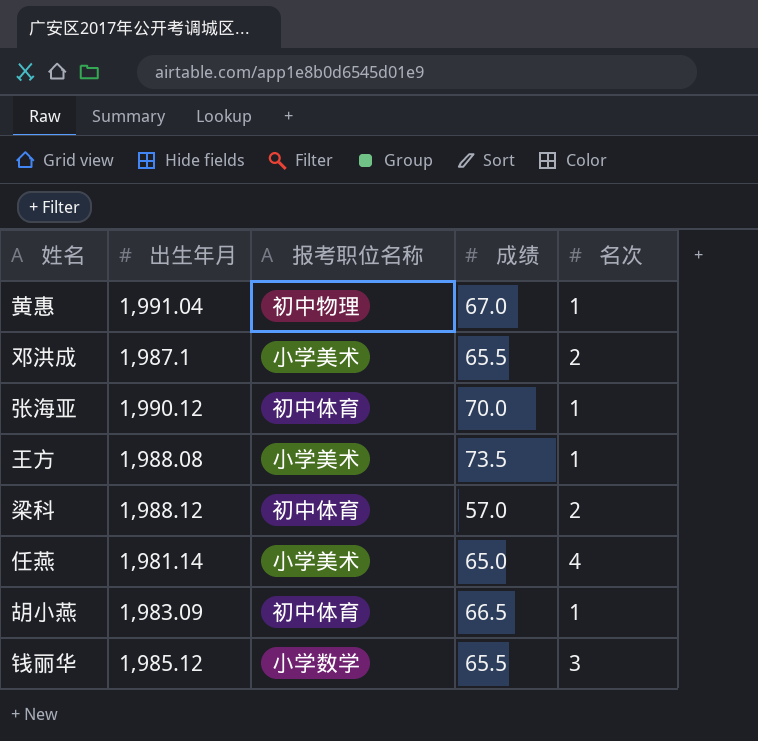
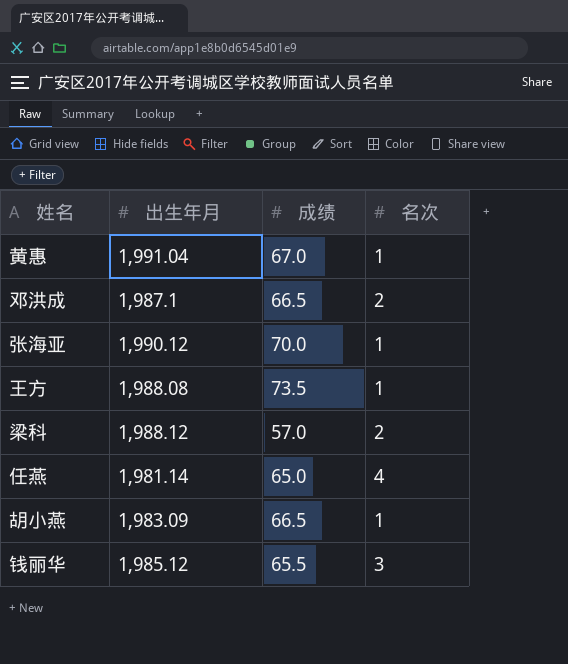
column 报考职位名称 | position: 3 -> none
邓洪成 | 成绩: 65.5 -> 66.5

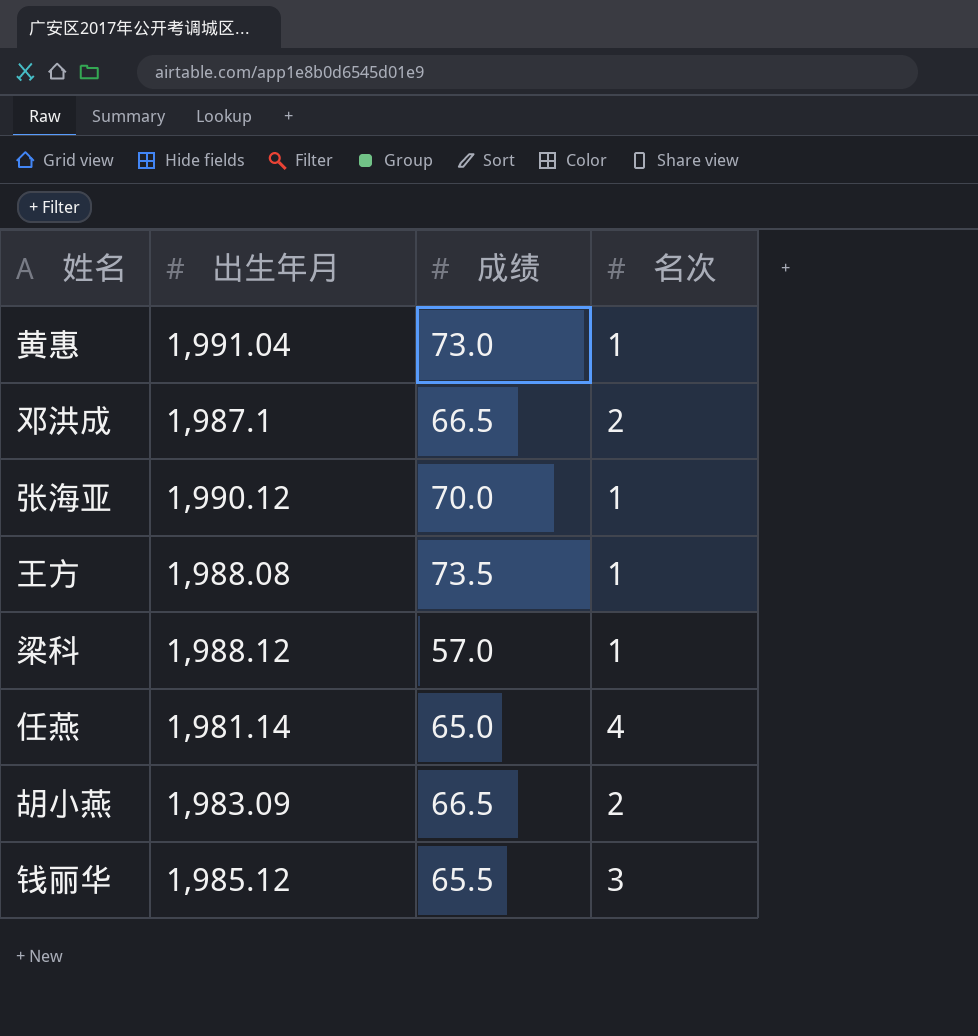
黄惠 | 成绩: 67.0 -> 73.0
梁科 | 名次: 2 -> 1
胡小燕 | 名次: 1 -> 2

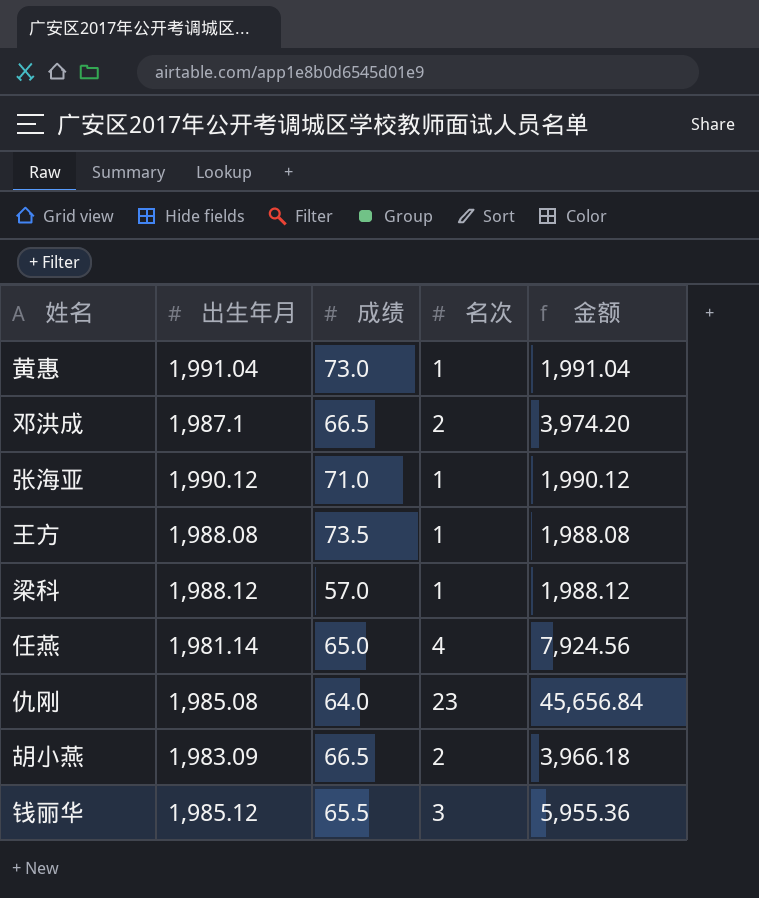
column 金额 | formula: none -> [出生年月] * [名次]
张海亚 | 成绩: 70.0 -> 71.0
row 仇刚: none -> 1,985.08 | 64.0 | 23 | 45,656.84

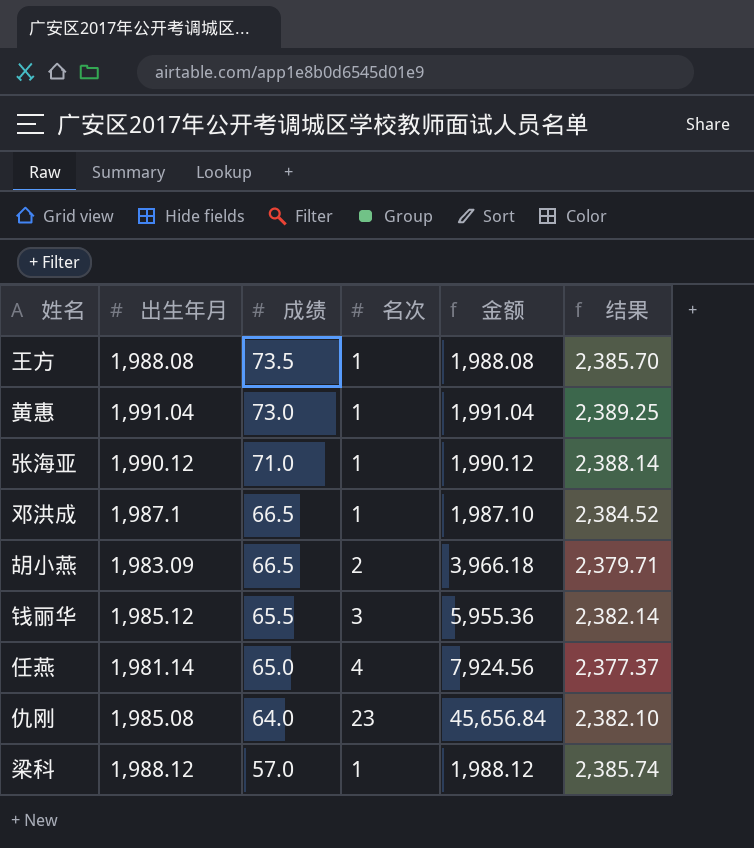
row order: none -> 成绩 descending
column 结果 | formula: none -> [出生年月] * 1.2
邓洪成 | 名次: 2 -> 1
邓洪成 | 金额: 3,974.20 -> 1,987.10

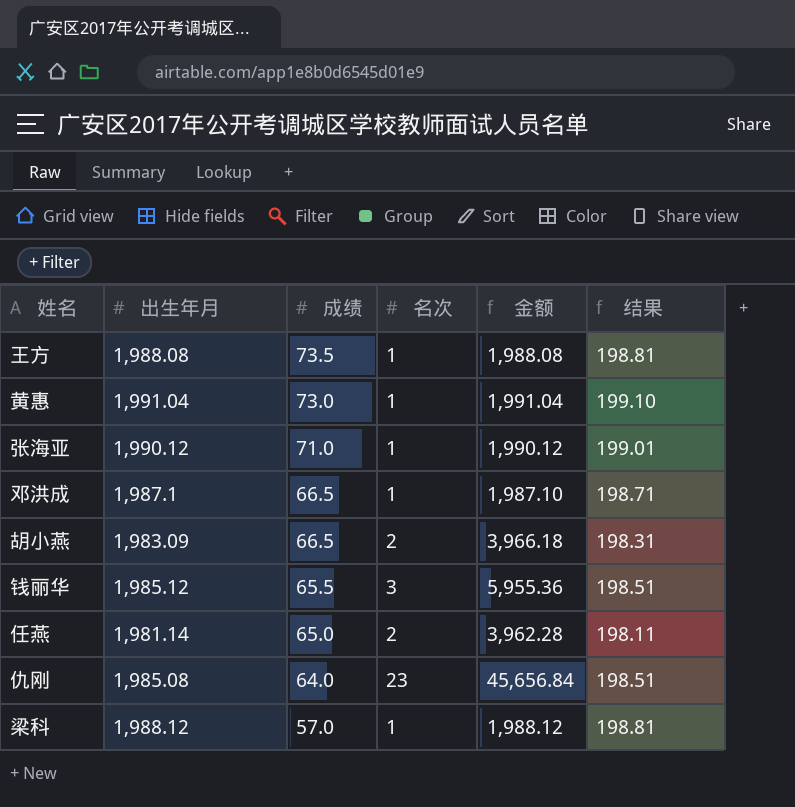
column 结果 | formula: [出生年月] * 1.2 -> [出生年月] * 0.1
任燕 | 名次: 4 -> 2
任燕 | 金额: 7,924.56 -> 3,962.28

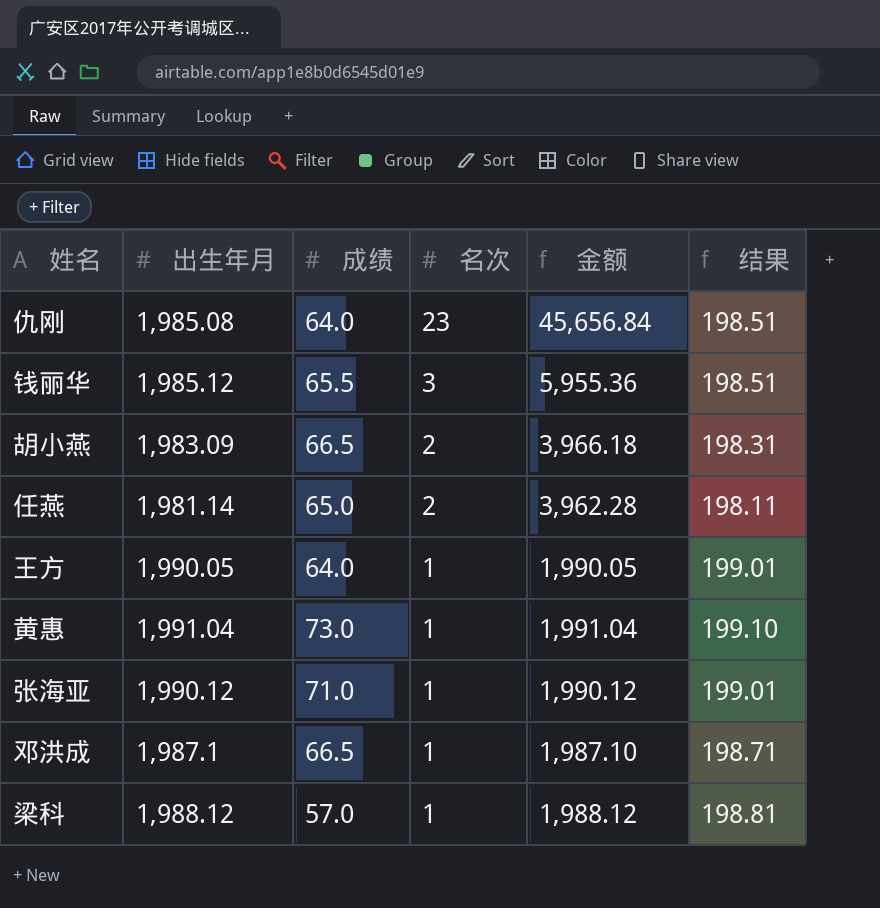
row order: 成绩 descending -> 名次 descending
王方 | 出生年月: 1,988.08 -> 1,990.05
王方 | 成绩: 73.5 -> 64.0
王方 | 金额: 1,988.08 -> 1,990.05
王方 | 结果: 198.81 -> 199.01

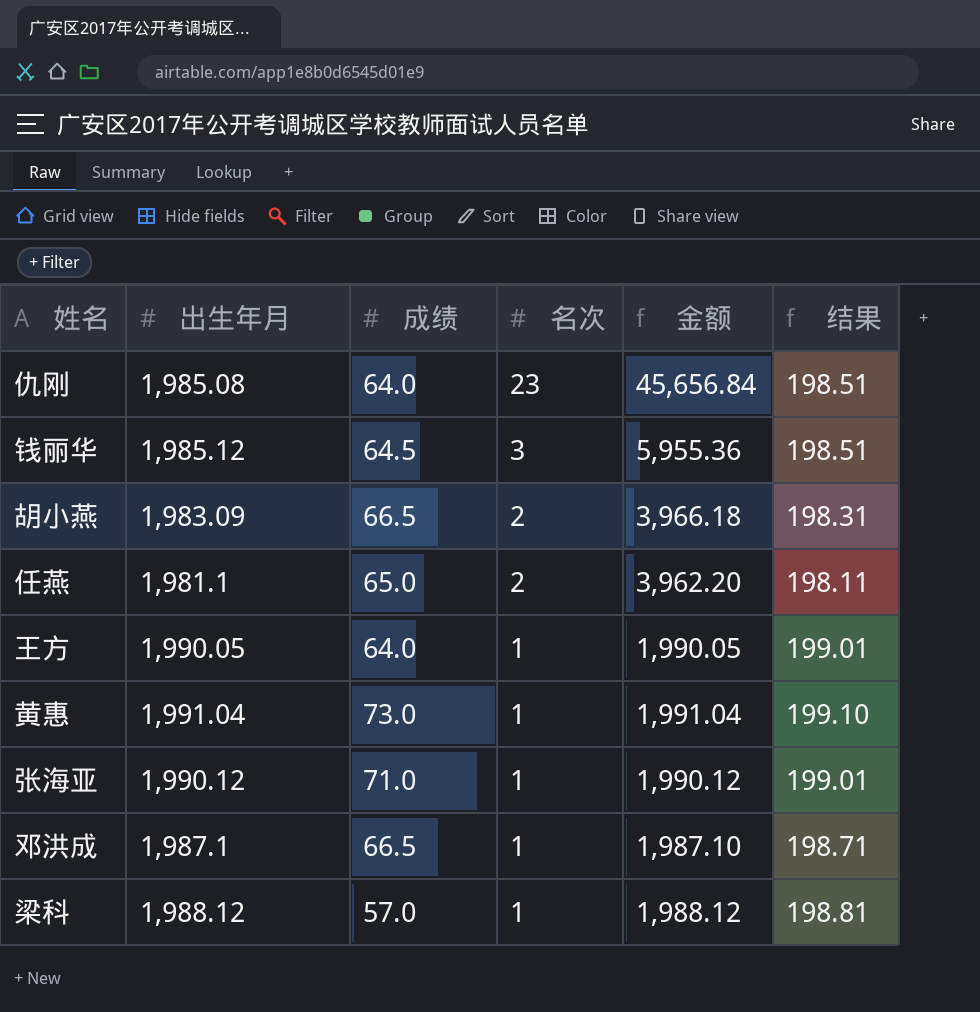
钱丽华 | 成绩: 65.5 -> 64.5
任燕 | 出生年月: 1,981.14 -> 1,981.1
任燕 | 金额: 3,962.28 -> 3,962.20

